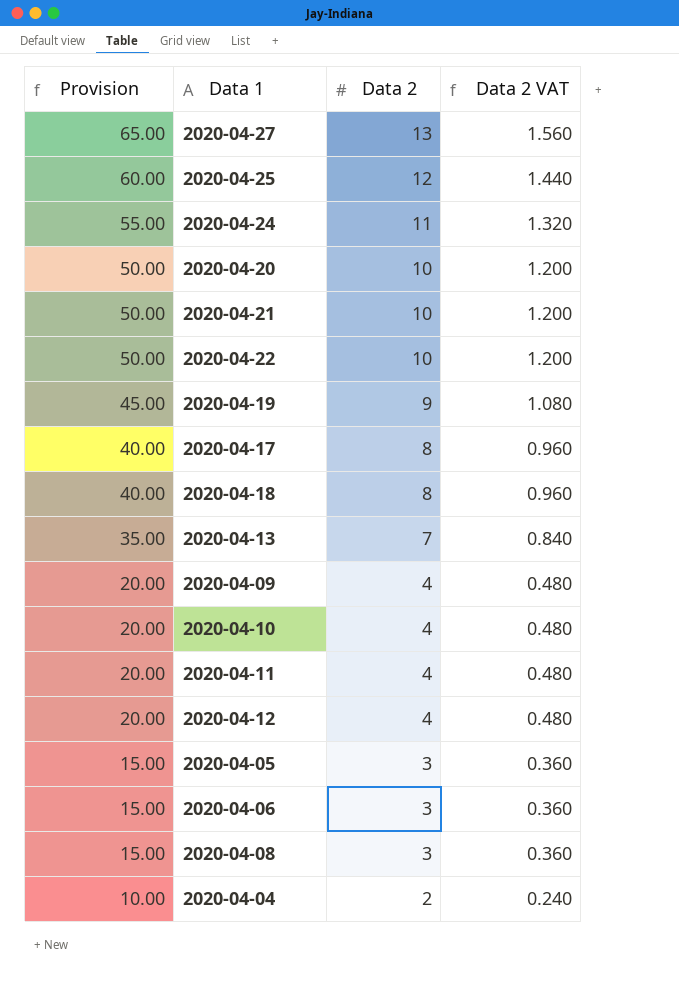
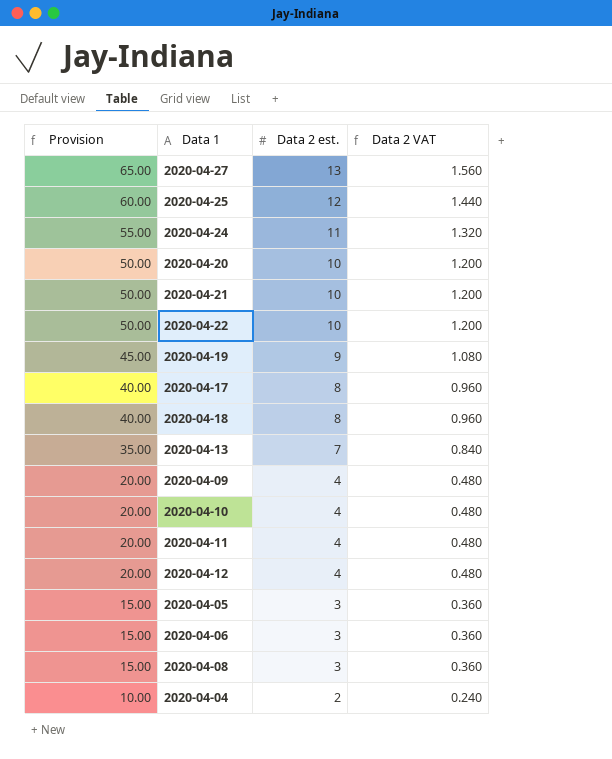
column name: Data 2 -> Data 2 est.

